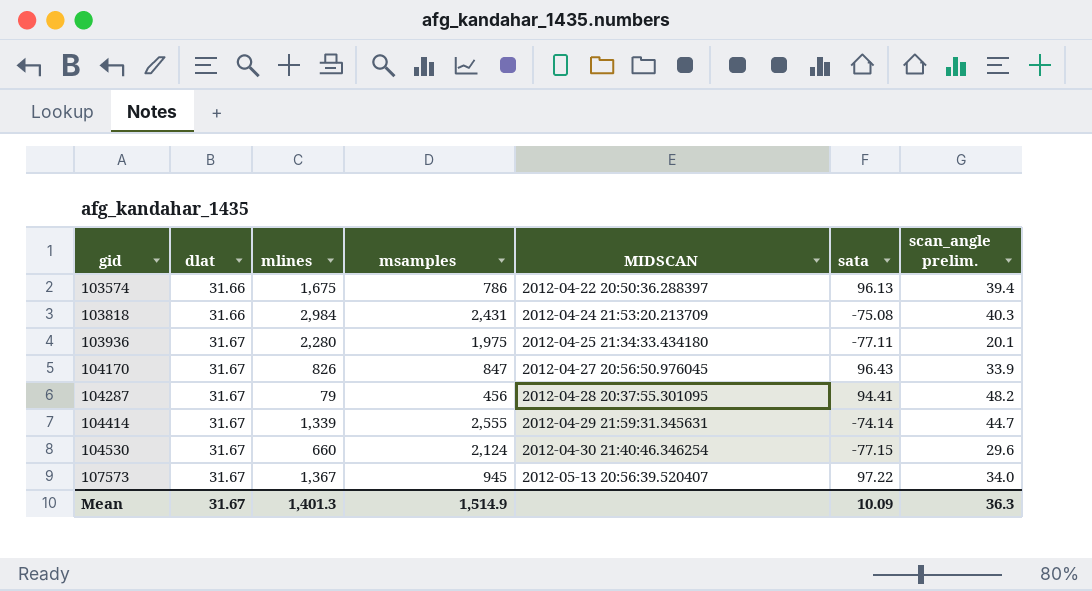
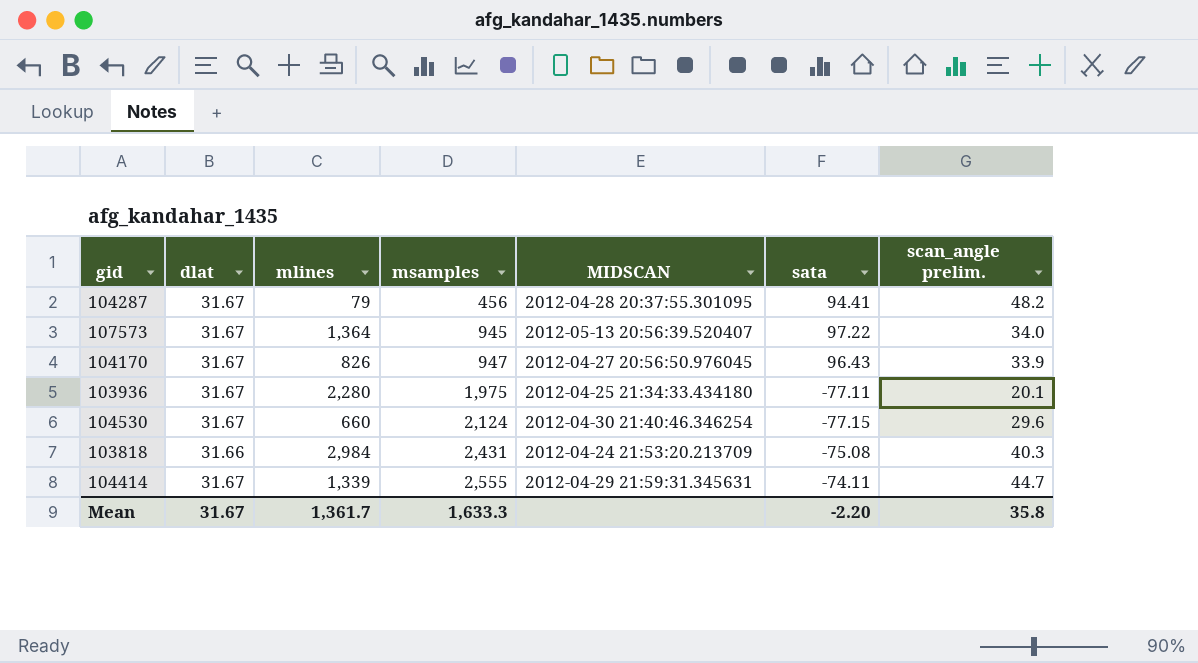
row order: gid ascending -> msamples ascending
row 103574: 31.66 | 1,675 | 786 | 2012-04-22 20:50:36.288397 | 96.13 | 39.4 -> none
107573 | mlines: 1,367 -> 1,364
104170 | msamples: 847 -> 947
104414 | sata: -74.14 -> -74.11
Mean | mlines: 1,401.3 -> 1,361.7
Mean | msamples: 1,514.9 -> 1,633.3
Mean | sata: 10.09 -> -2.20
Mean | scan_angle prelim.: 36.3 -> 35.8

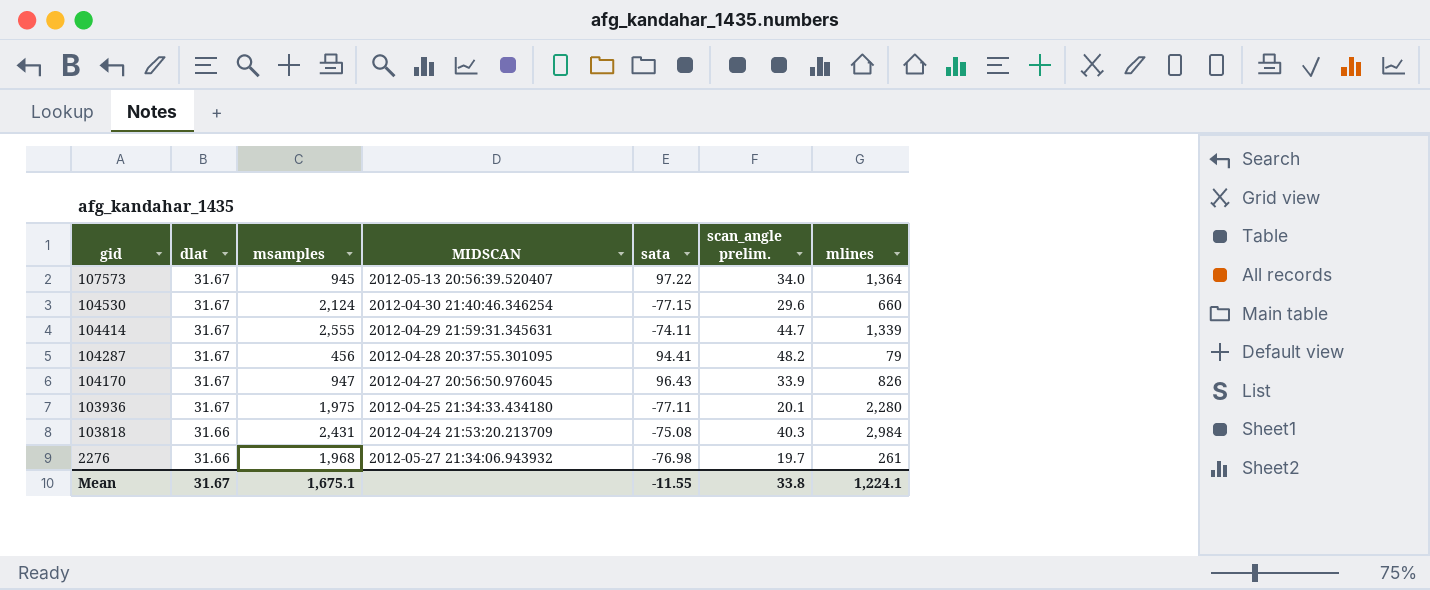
row order: msamples ascending -> gid descending
column mlines | position: 3 -> 7
row 2276: none -> 31.66 | 1,968 | 2012-05-27 21:34:06.943932 | -76.98 | 19.7 | 261
Mean | msamples: 1,633.3 -> 1,675.1
Mean | sata: -2.20 -> -11.55
Mean | scan_angle prelim.: 35.8 -> 33.8
Mean | mlines: 1,361.7 -> 1,224.1

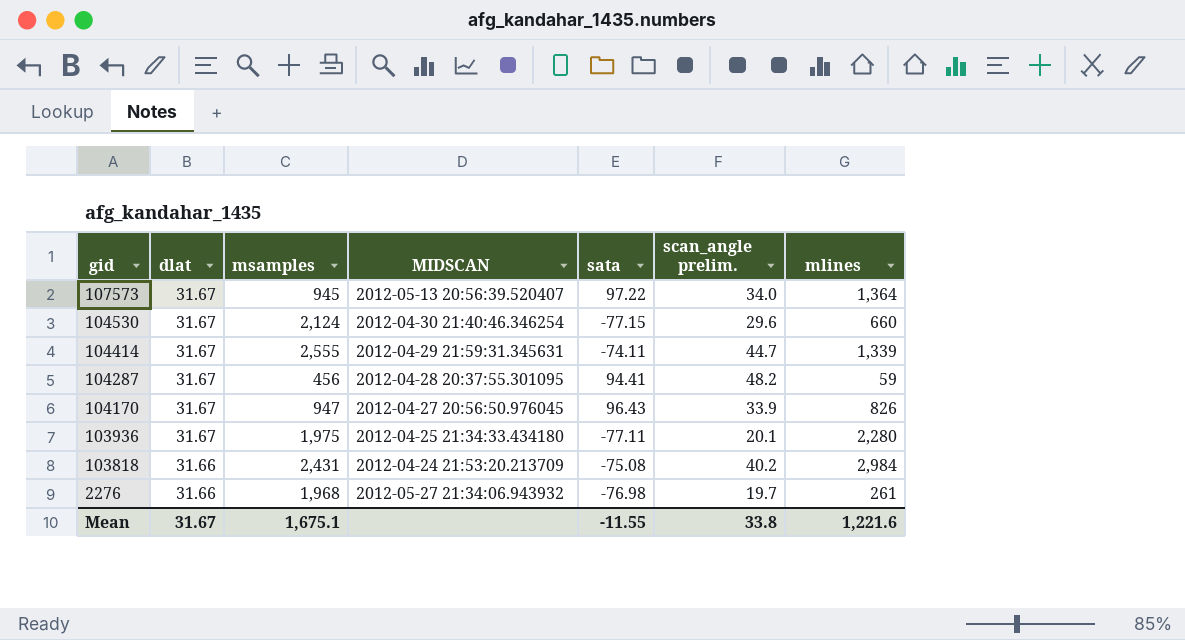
104287 | mlines: 79 -> 59
103818 | scan_angle prelim.: 40.3 -> 40.2
Mean | mlines: 1,224.1 -> 1,221.6

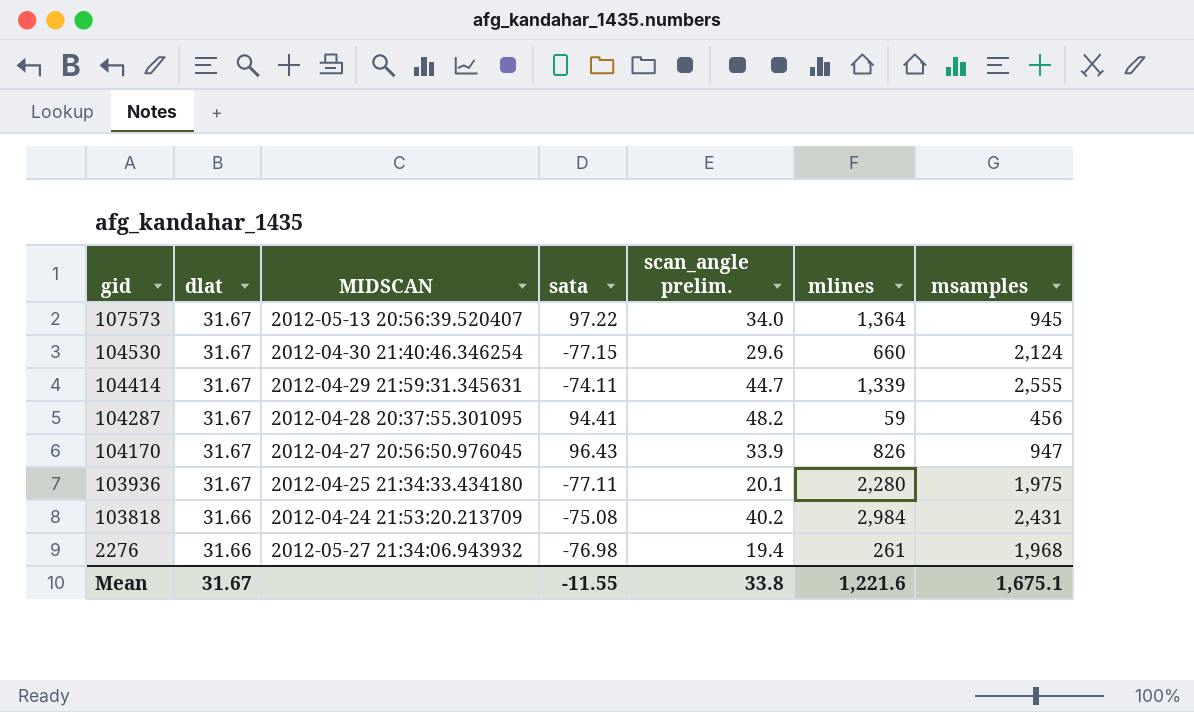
column msamples | position: 3 -> 7
2276 | scan_angle prelim.: 19.7 -> 19.4

